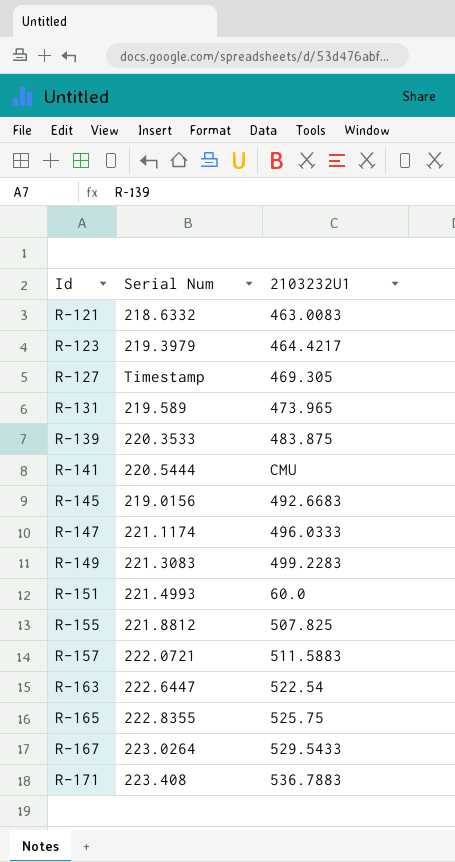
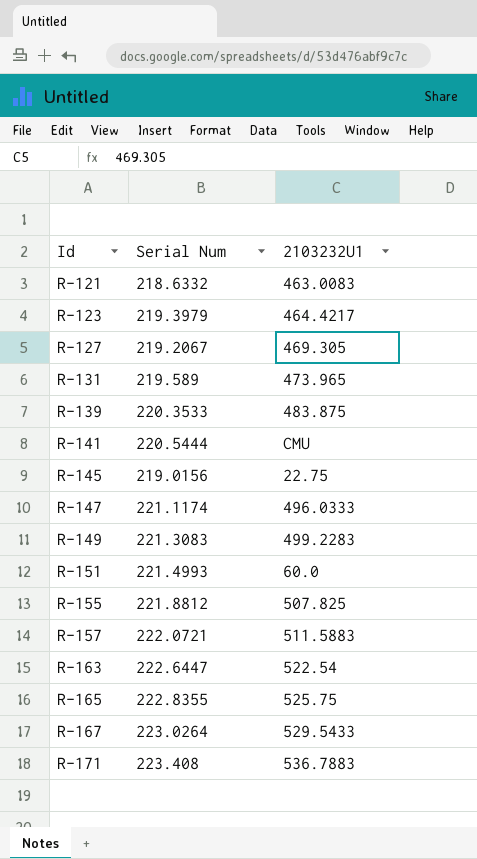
R-127 | Serial Num: Timestamp -> 219.2067
R-145 | 2103232U1: 492.6683 -> 22.75

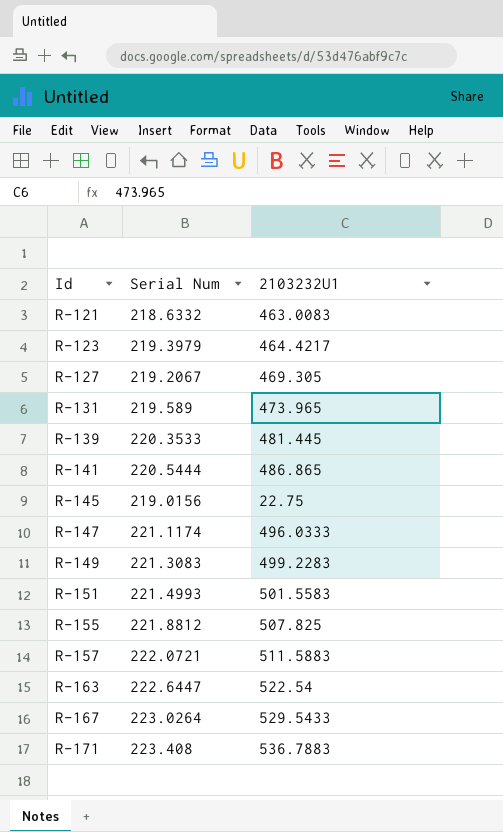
row R-165: 222.8355 | 525.75 -> none
R-139 | 2103232U1: 483.875 -> 481.445
R-141 | 2103232U1: CMU -> 486.865
R-151 | 2103232U1: 60.0 -> 501.5583

